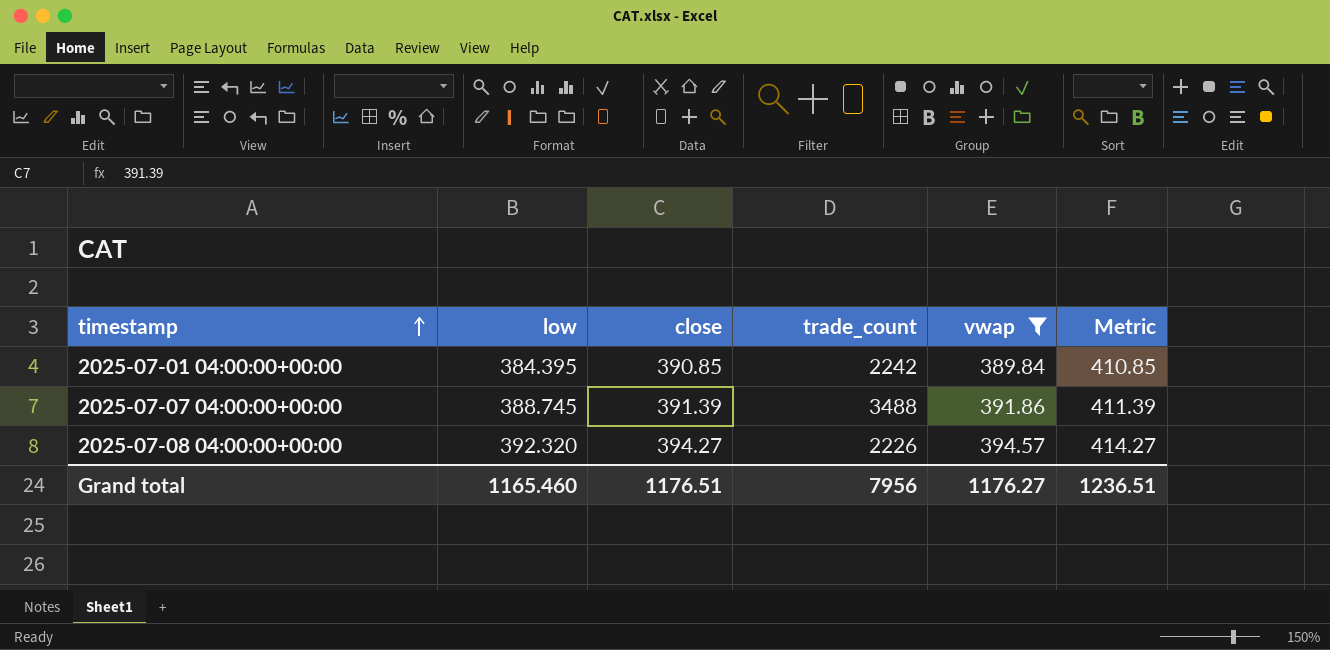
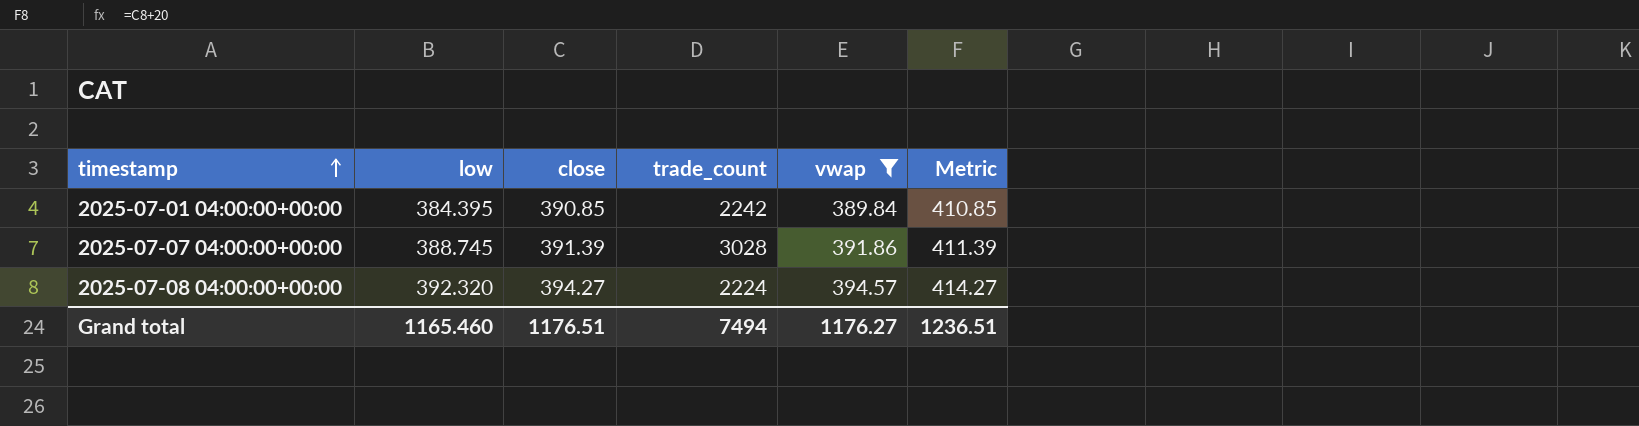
2025-07-07 04:00:00+00:00 | trade_count: 3488 -> 3028
2025-07-08 04:00:00+00:00 | trade_count: 2226 -> 2224
Grand total | trade_count: 7956 -> 7494

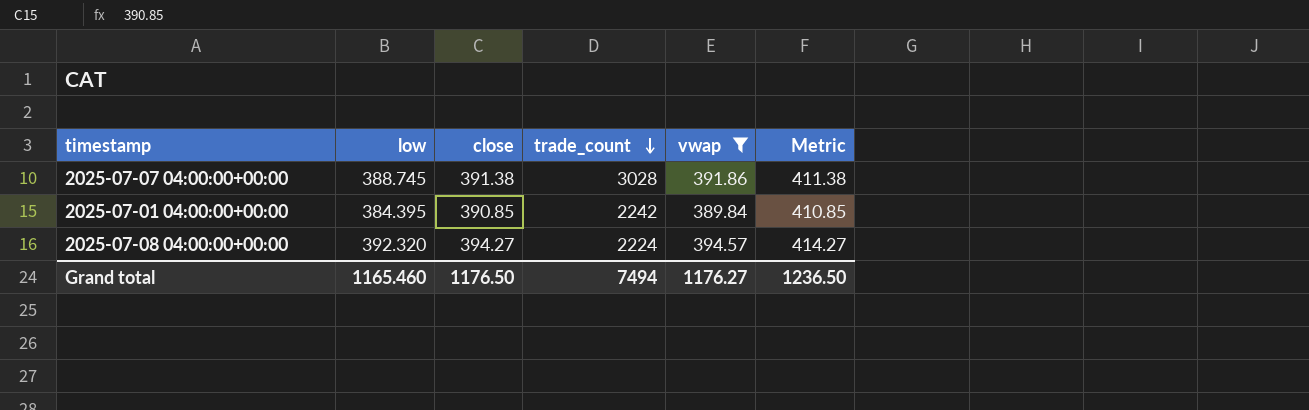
row order: timestamp ascending -> trade_count descending
2025-07-07 04:00:00+00:00 | close: 391.39 -> 391.38
2025-07-07 04:00:00+00:00 | Metric: 411.39 -> 411.38
Grand total | close: 1176.51 -> 1176.50
Grand total | Metric: 1236.51 -> 1236.50

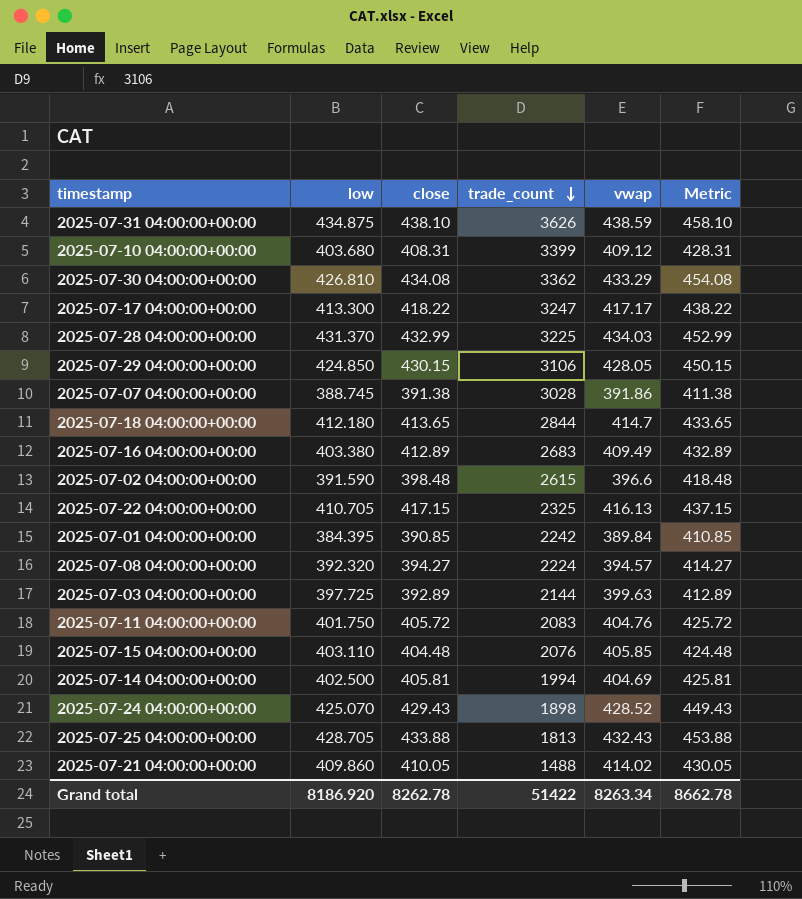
filter: vwap <= 394.57 -> none
Grand total | low: 1165.460 -> 8186.920
Grand total | close: 1176.50 -> 8262.78
Grand total | trade_count: 7494 -> 51422
Grand total | vwap: 1176.27 -> 8263.34
Grand total | Metric: 1236.50 -> 8662.78

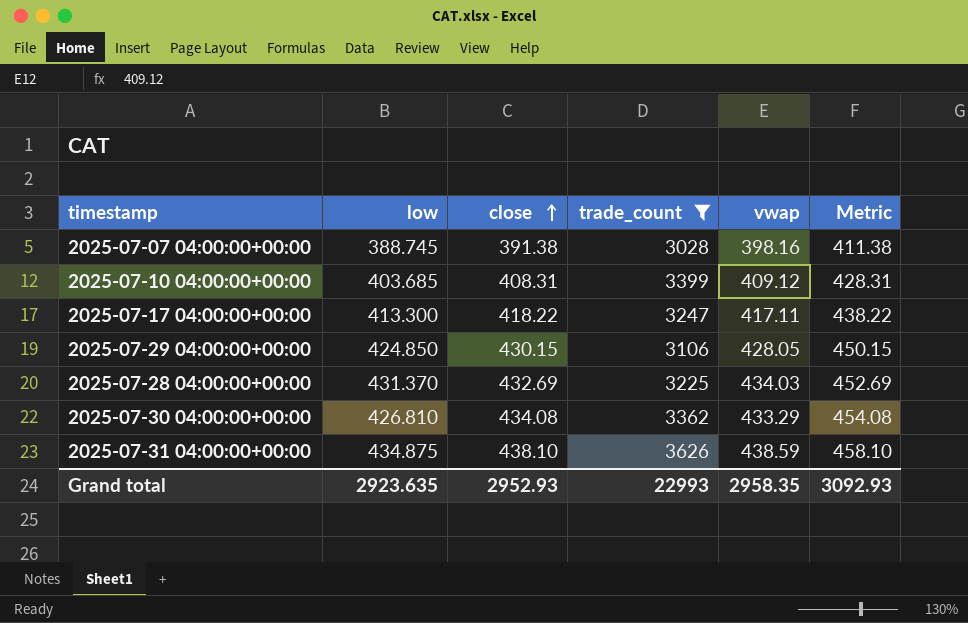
filter: none -> trade_count >= 3028
row order: trade_count descending -> close ascending
2025-07-07 04:00:00+00:00 | vwap: 391.86 -> 398.16
2025-07-10 04:00:00+00:00 | low: 403.680 -> 403.685
2025-07-17 04:00:00+00:00 | vwap: 417.17 -> 417.11
2025-07-28 04:00:00+00:00 | close: 432.99 -> 432.69
2025-07-28 04:00:00+00:00 | Metric: 452.99 -> 452.69
Grand total | low: 8186.920 -> 2923.635
Grand total | close: 8262.78 -> 2952.93
Grand total | trade_count: 51422 -> 22993
Grand total | vwap: 8263.34 -> 2958.35
Grand total | Metric: 8662.78 -> 3092.93

